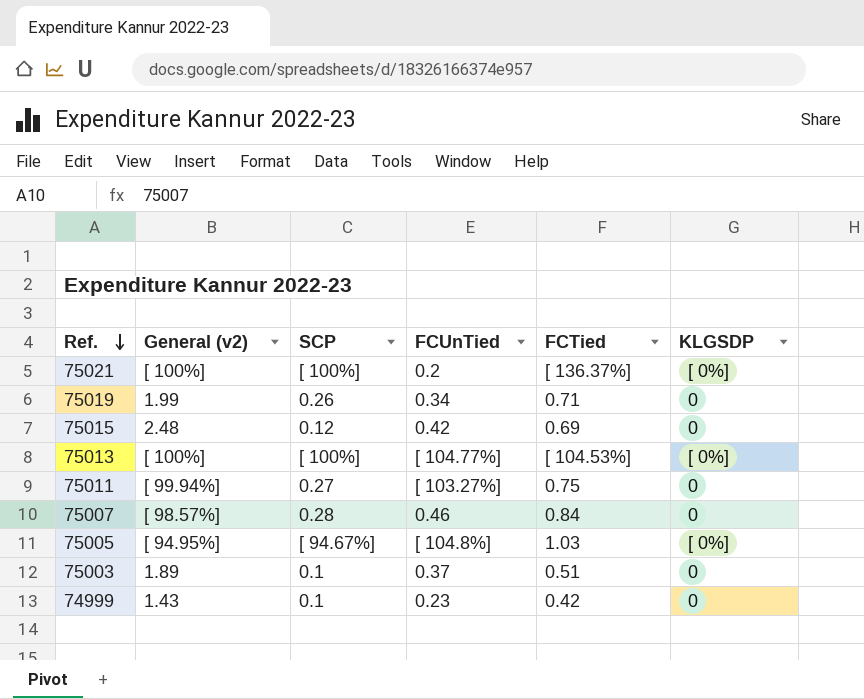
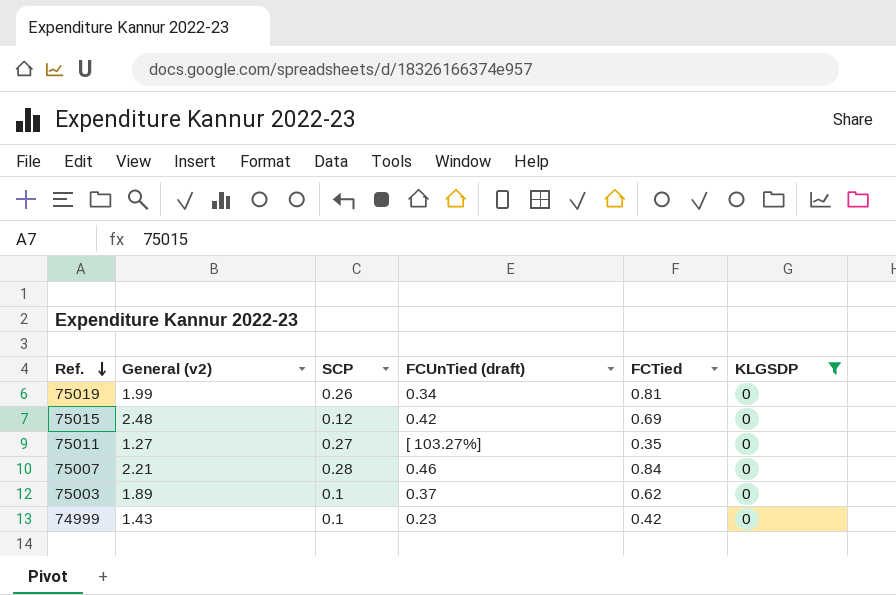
filter: none -> KLGSDP = 0
column name: FCUnTied -> FCUnTied (draft)
75019 | FCTied: 0.71 -> 0.81
75011 | General (v2): [ 99.94%] -> 1.27
75011 | FCTied: 0.75 -> 0.35
75007 | General (v2): [ 98.57%] -> 2.21
75003 | FCTied: 0.51 -> 0.62

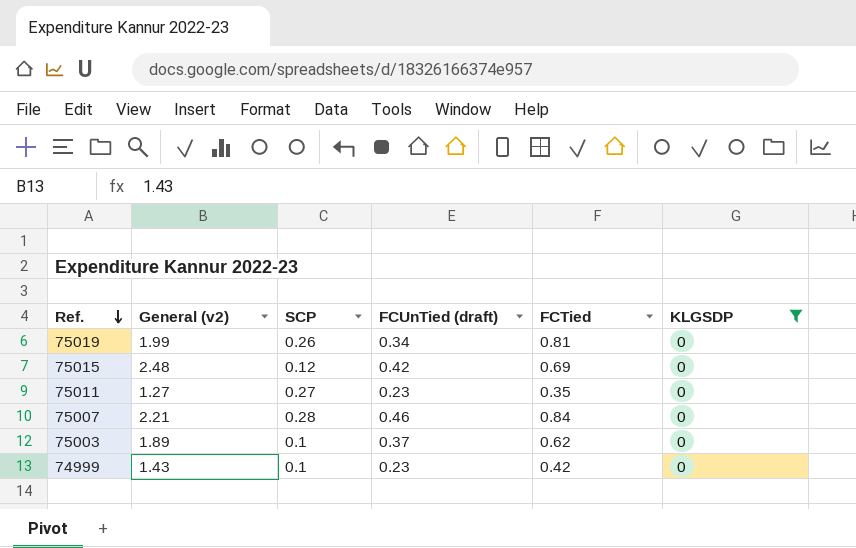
75011 | FCUnTied (draft): [ 103.27%] -> 0.23

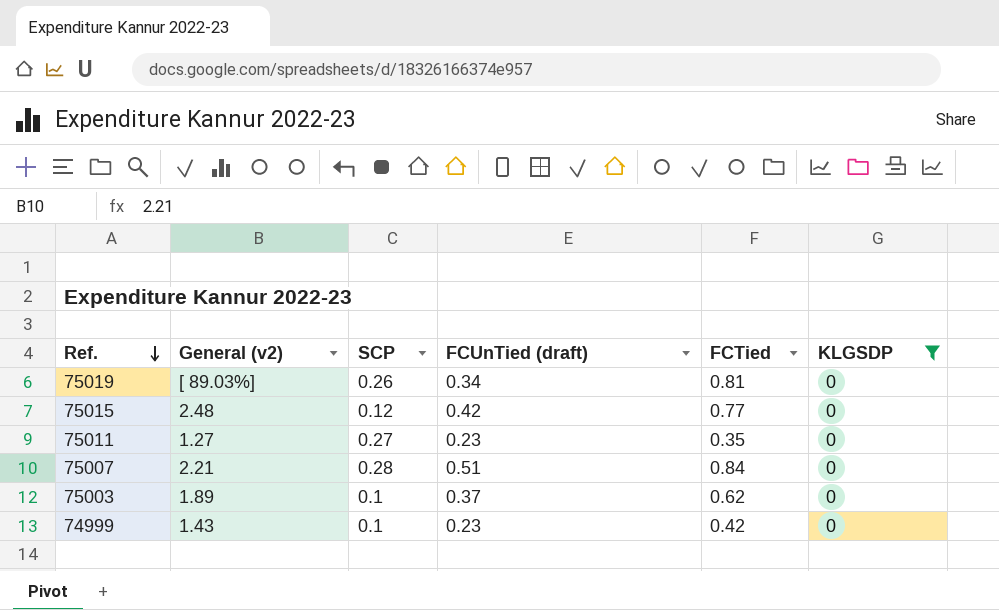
75019 | General (v2): 1.99 -> [ 89.03%]
75015 | FCTied: 0.69 -> 0.77
75007 | FCUnTied (draft): 0.46 -> 0.51

